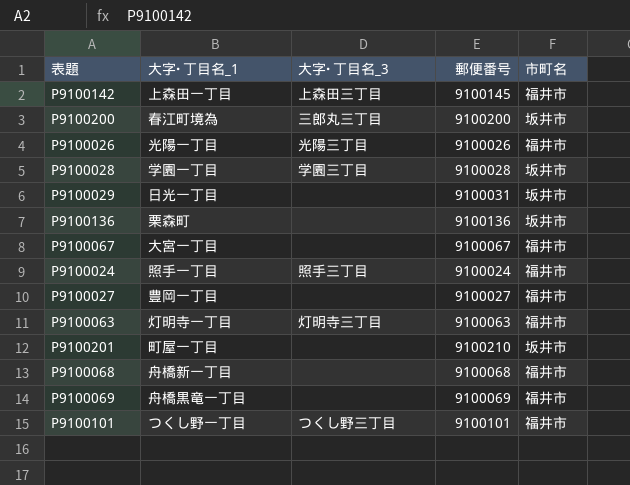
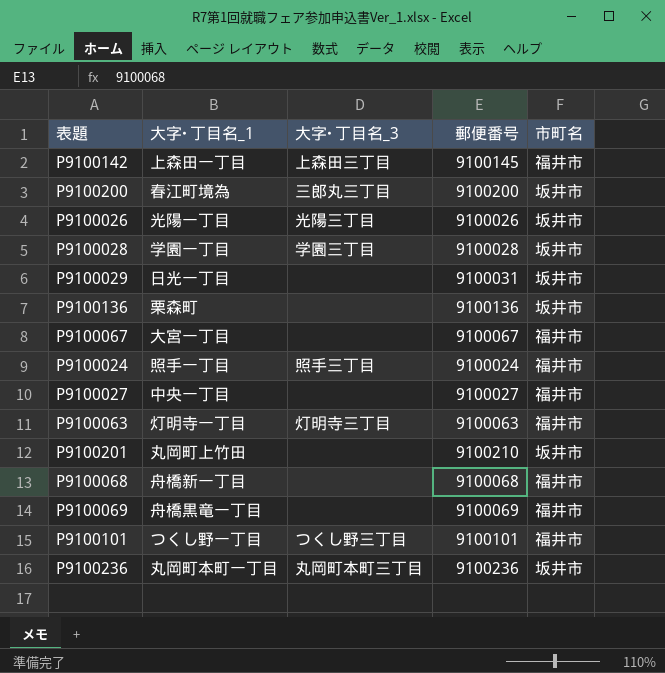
P9100026 | 市町名: 福井市 -> 坂井市
P9100027 | 大字･丁目名_1: 豊岡一丁目 -> 中央一丁目
P9100201 | 大字･丁目名_1: 町屋一丁目 -> 丸岡町上竹田
row P9100236: none -> 丸岡町本町一丁目 | 丸岡町本町三丁目 | 9100236 | 坂井市

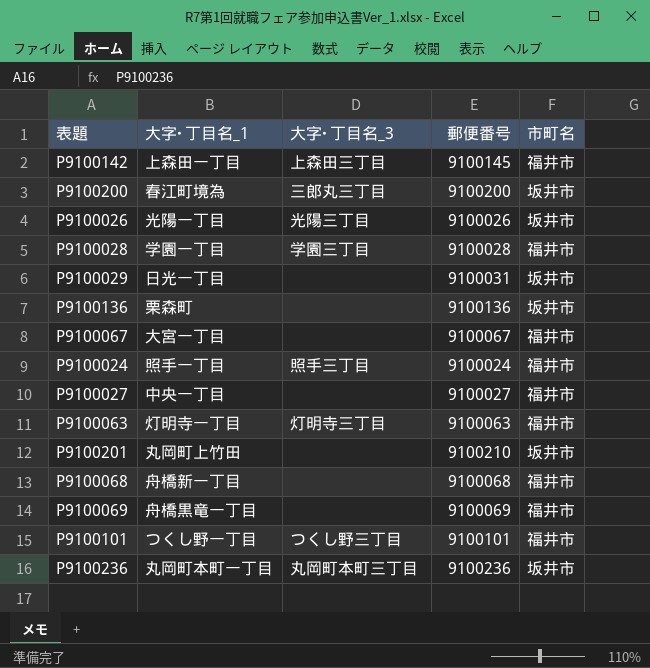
P9100028 | 市町名: 坂井市 -> 福井市

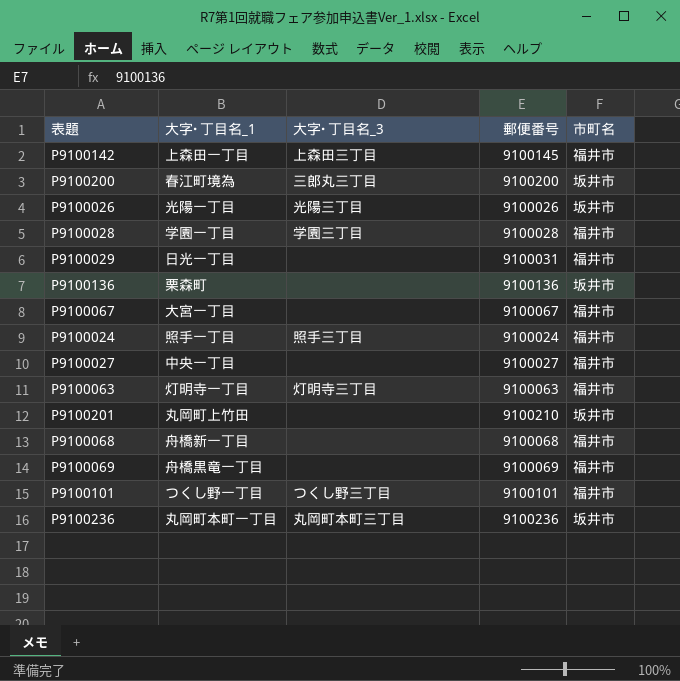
P9100029 | 市町名: 坂井市 -> 福井市

